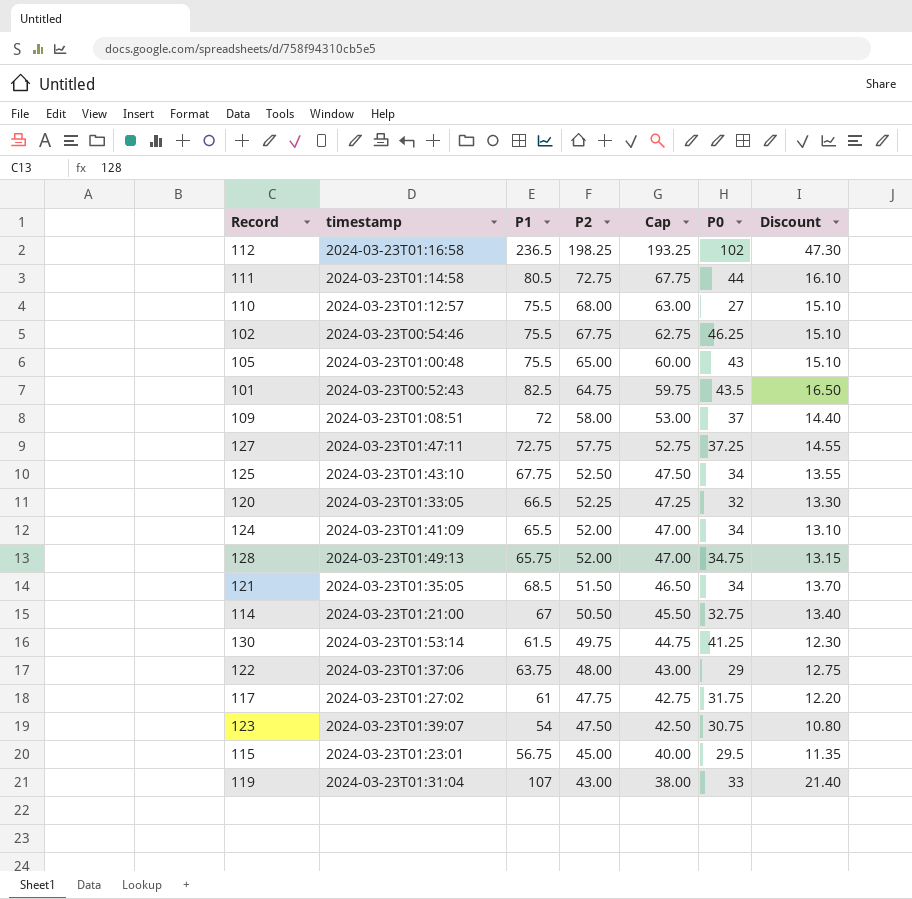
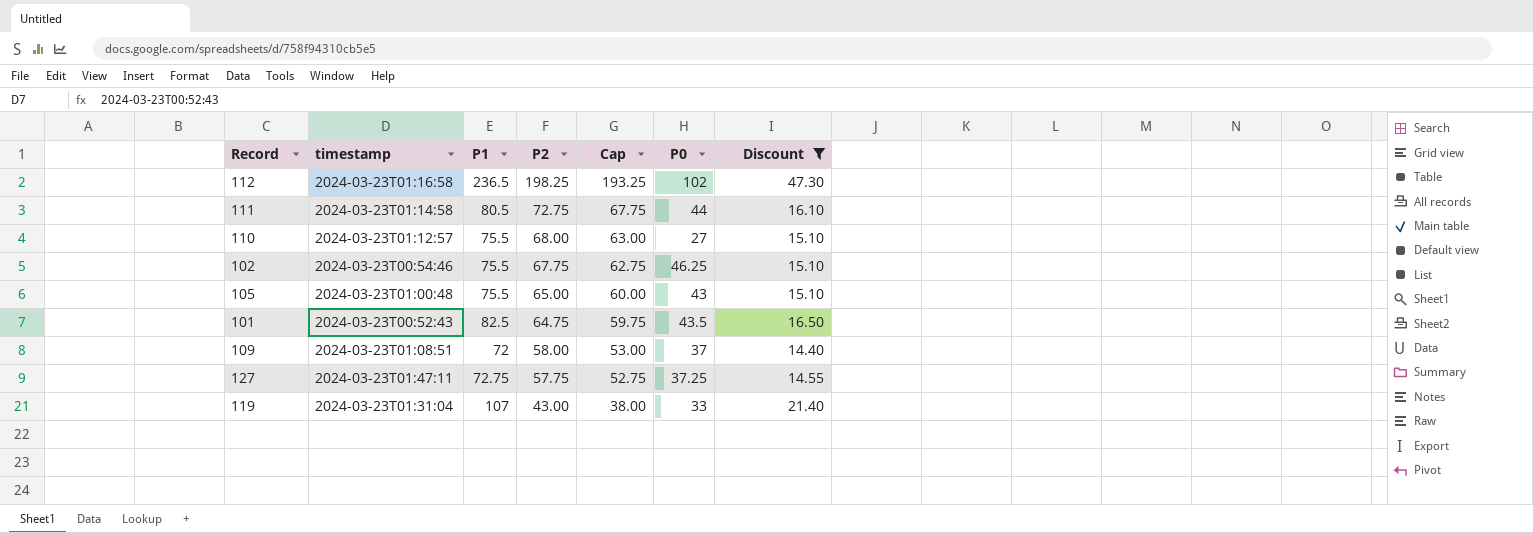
filter: none -> Discount >= 14.40

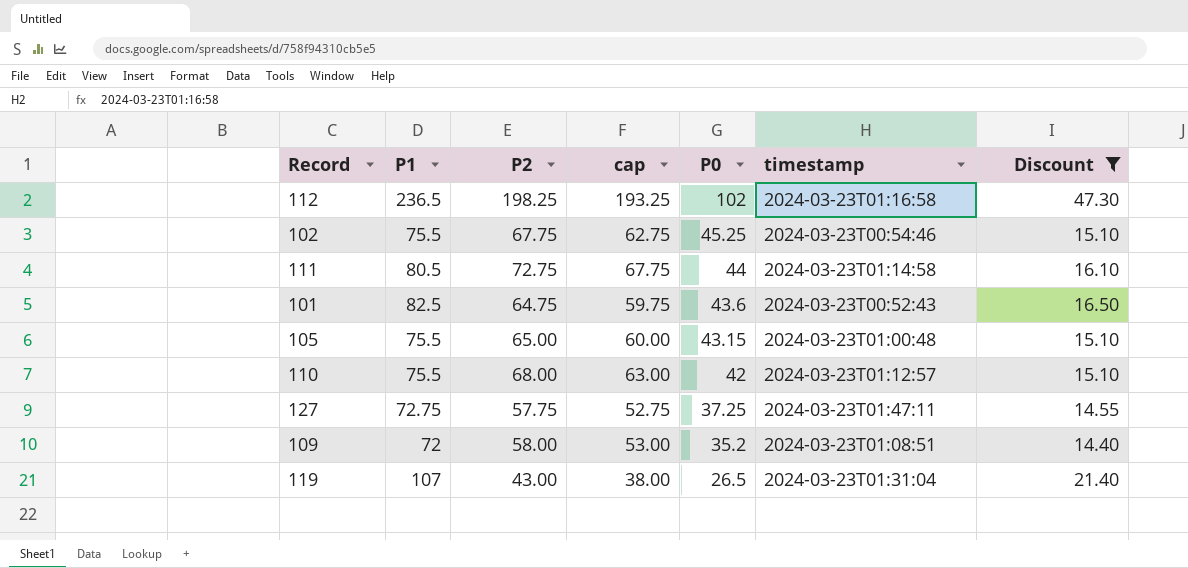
row order: P2 descending -> P0 descending
column name: Cap -> cap
column timestamp | position: 2 -> 6
102 | P0: 46.25 -> 45.25
101 | P0: 43.5 -> 43.6
105 | P0: 43 -> 43.15
110 | P0: 27 -> 42
109 | P0: 37 -> 35.2
119 | P0: 33 -> 26.5

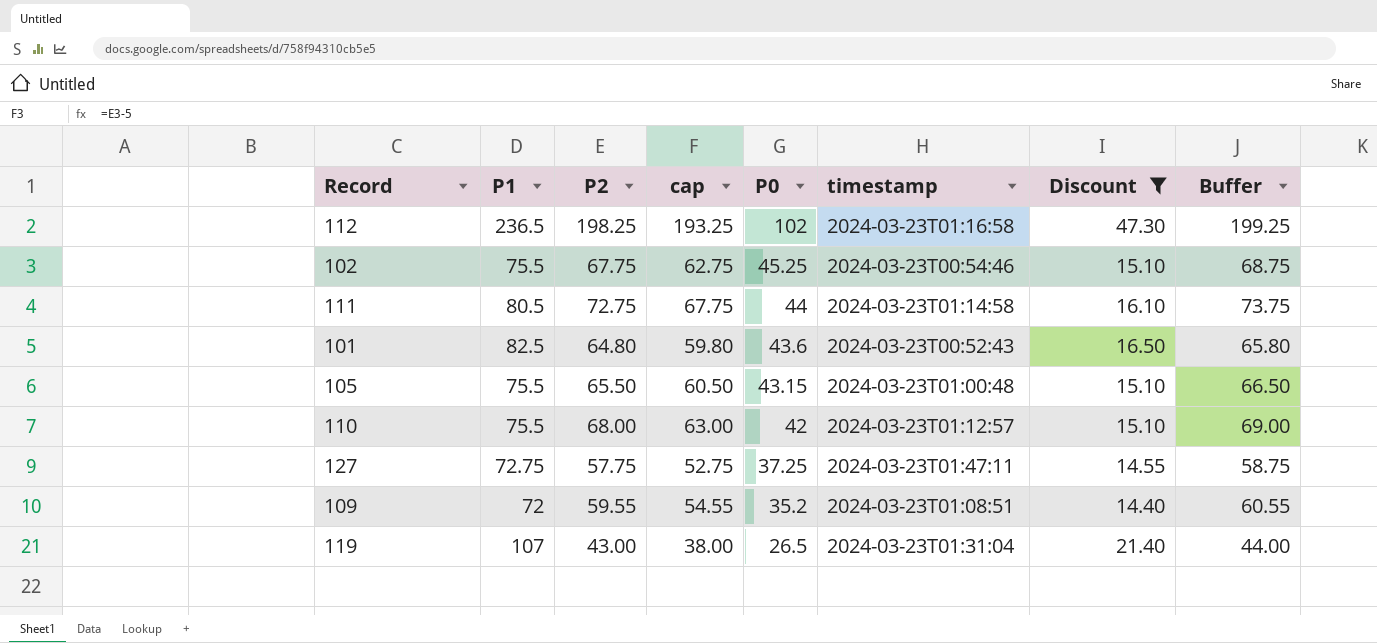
column Buffer | formula: none -> [P2] + 1
101 | P2: 64.75 -> 64.80
101 | cap: 59.75 -> 59.80
105 | P2: 65.00 -> 65.50
105 | cap: 60.00 -> 60.50
109 | P2: 58.00 -> 59.55
109 | cap: 53.00 -> 54.55

